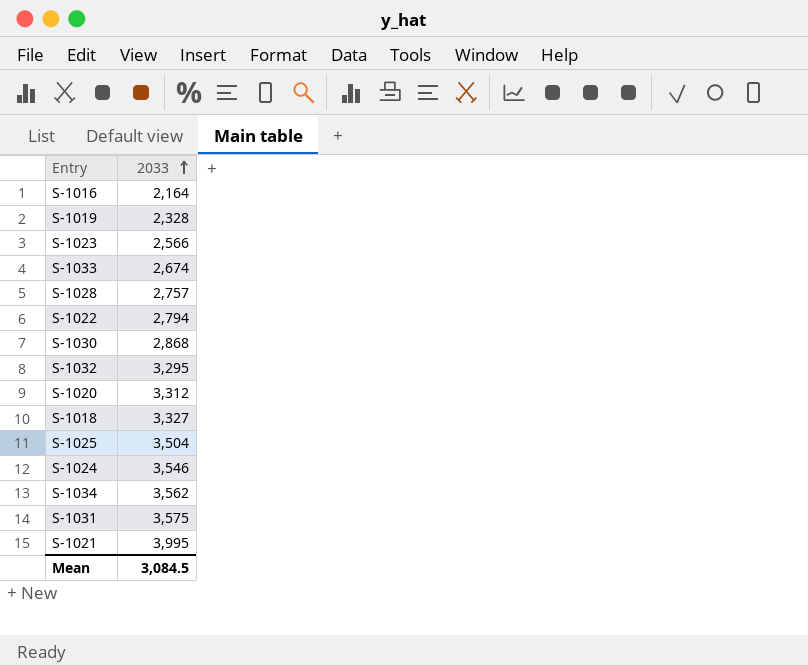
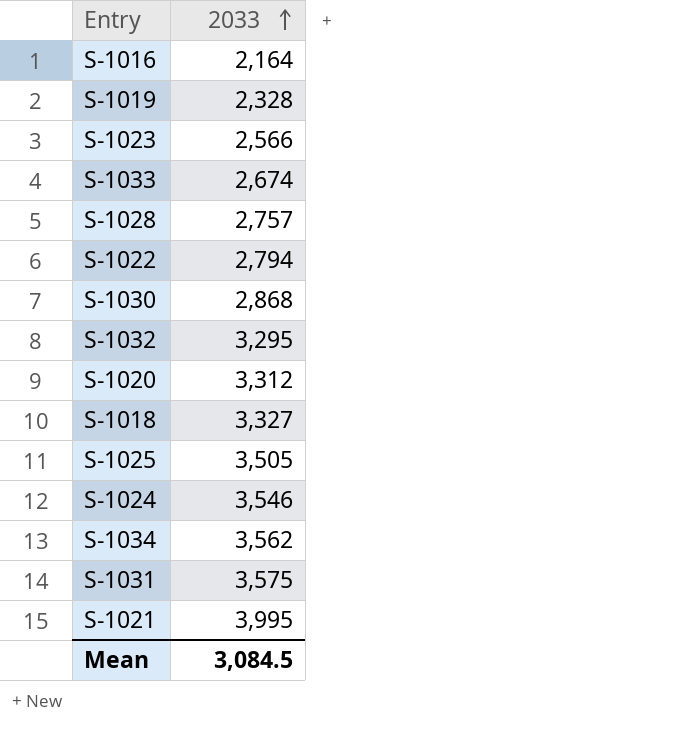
S-1025 | 2033: 3,504 -> 3,505

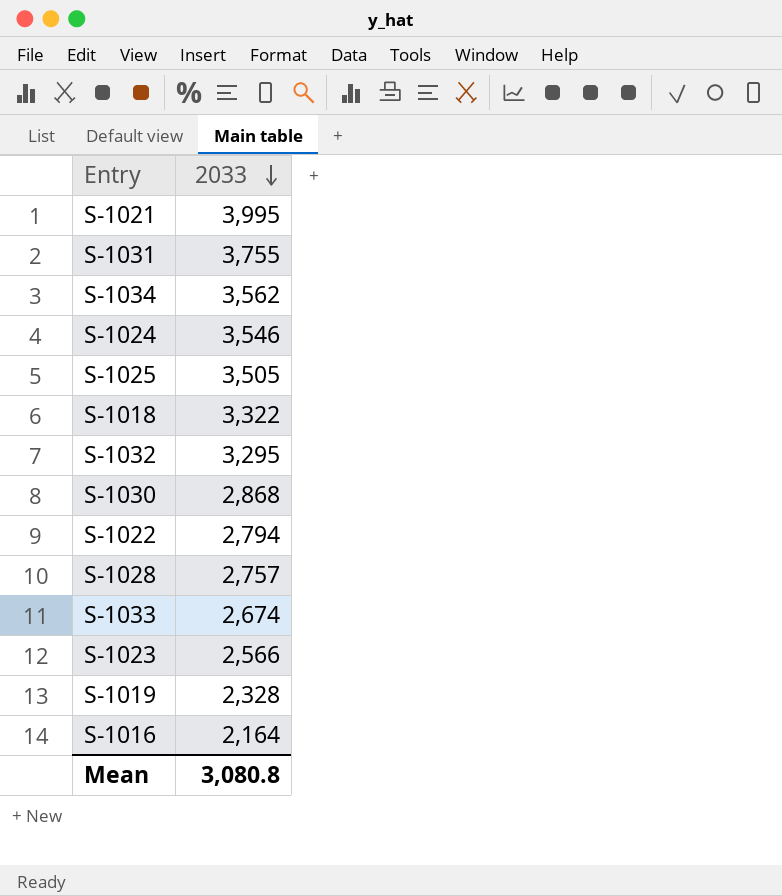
row order: 2033 ascending -> 2033 descending
row S-1020: 3,312 -> none
S-1031 | 2033: 3,575 -> 3,755
S-1018 | 2033: 3,327 -> 3,322
Mean | 2033: 3,084.5 -> 3,080.8

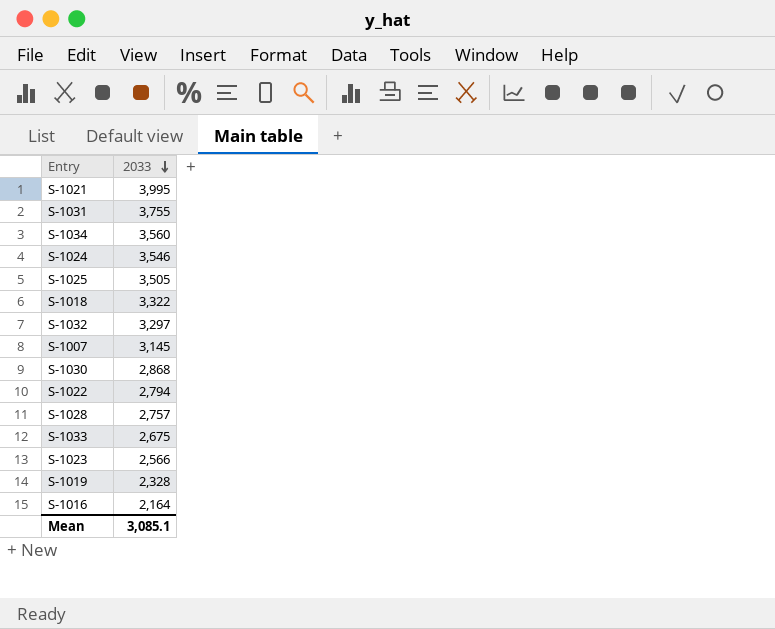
S-1034 | 2033: 3,562 -> 3,560
S-1032 | 2033: 3,295 -> 3,297
row S-1007: none -> 3,145
S-1033 | 2033: 2,674 -> 2,675
Mean | 2033: 3,080.8 -> 3,085.1

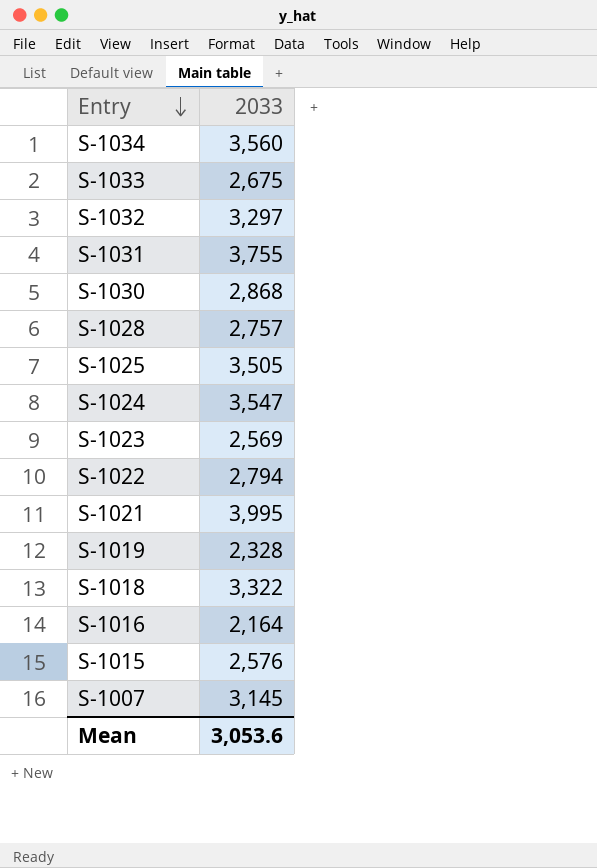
row order: 2033 descending -> Entry descending
S-1024 | 2033: 3,546 -> 3,547
S-1023 | 2033: 2,566 -> 2,569
row S-1015: none -> 2,576
Mean | 2033: 3,085.1 -> 3,053.6

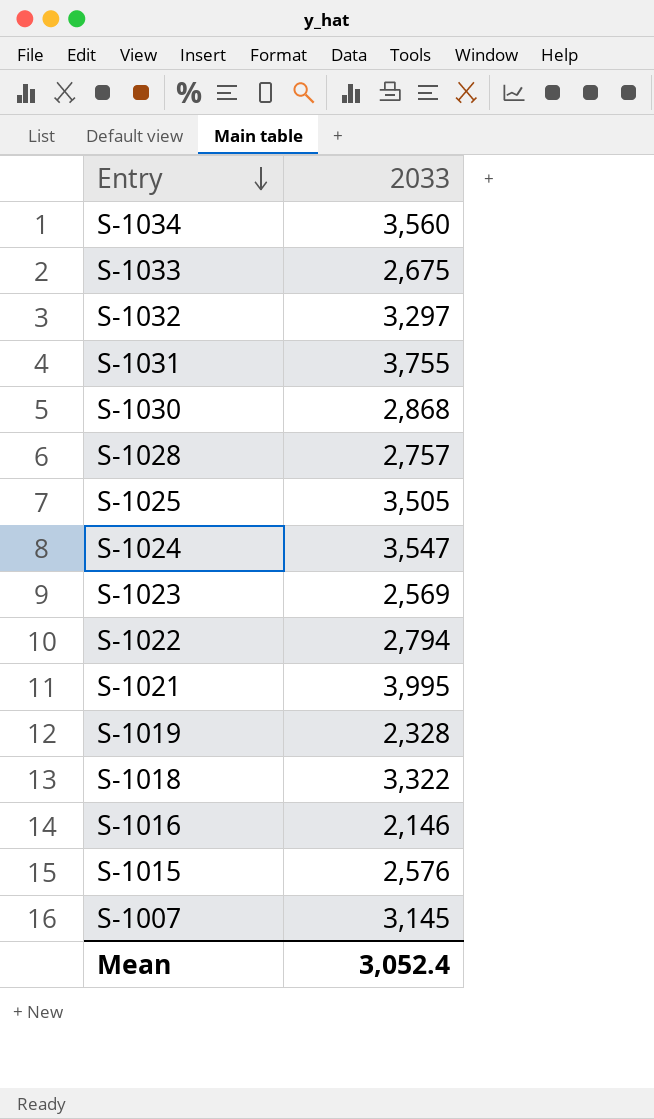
S-1016 | 2033: 2,164 -> 2,146
Mean | 2033: 3,053.6 -> 3,052.4

